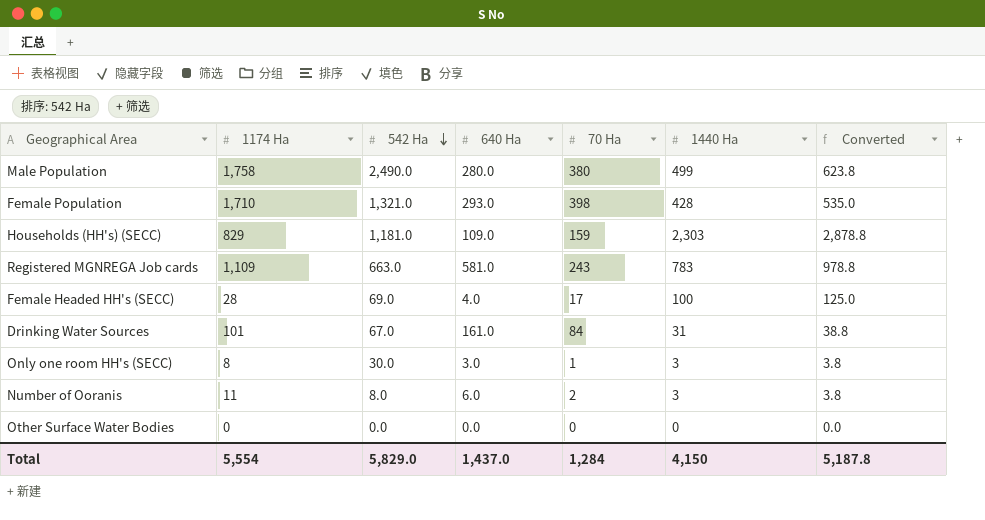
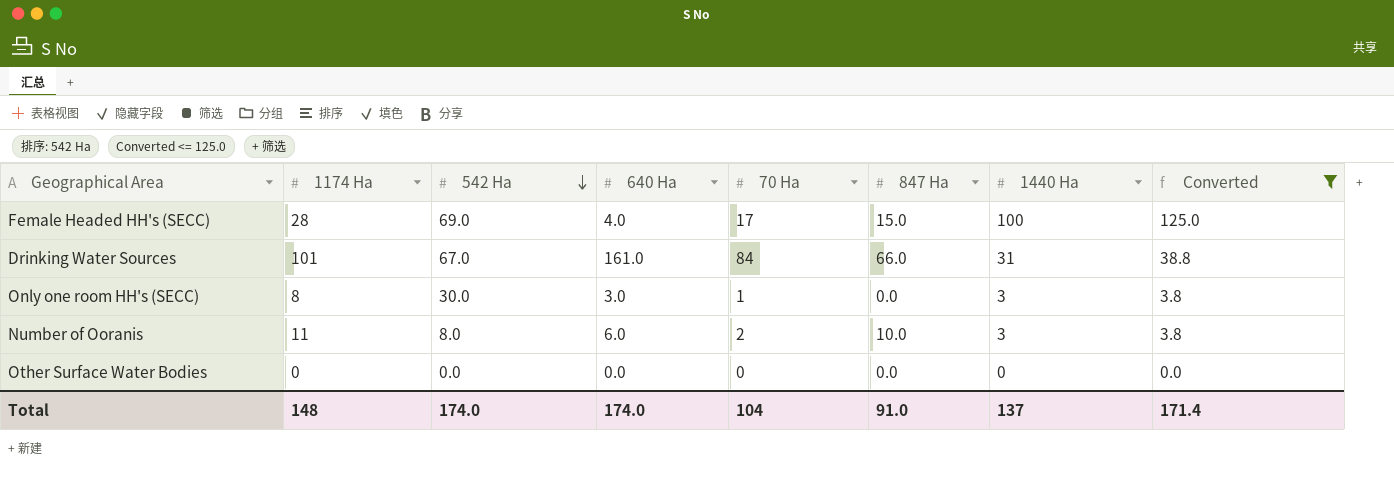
filter: none -> Converted <= 125.0
column 847 Ha | position: none -> 6
Total | 1174 Ha: 5,554 -> 148
Total | 542 Ha: 5,829.0 -> 174.0
Total | 640 Ha: 1,437.0 -> 174.0
Total | 70 Ha: 1,284 -> 104
Total | 1440 Ha: 4,150 -> 137
Total | Converted: 5,187.8 -> 171.4

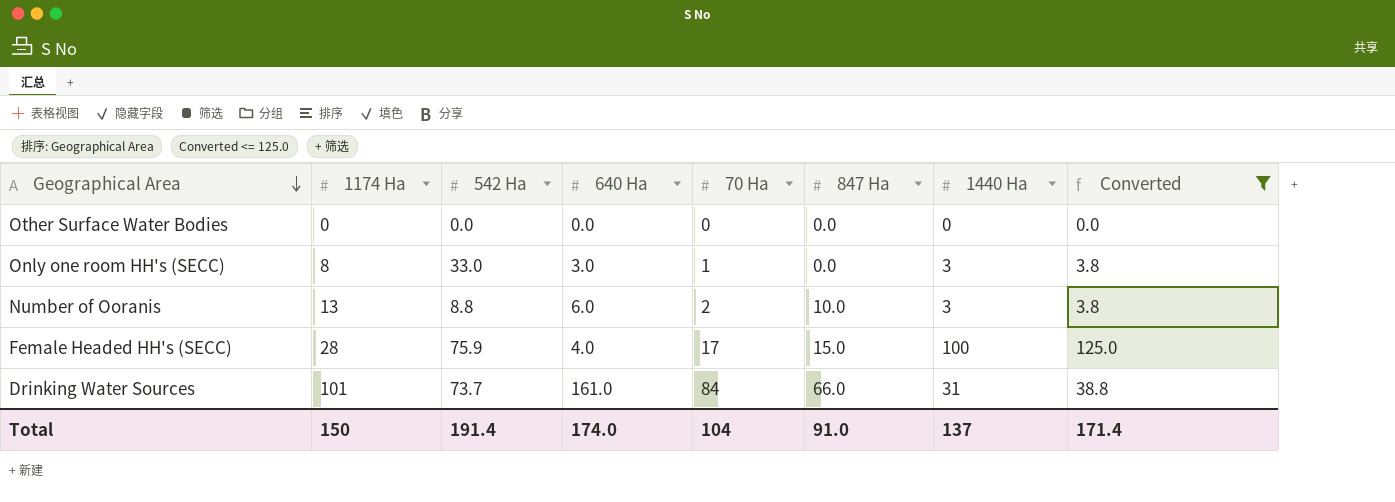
row order: 542 Ha descending -> Geographical Area descending
Only one room HH's (SECC) | 542 Ha: 30.0 -> 33.0
Number of Ooranis | 1174 Ha: 11 -> 13
Number of Ooranis | 542 Ha: 8.0 -> 8.8
Female Headed HH's (SECC) | 542 Ha: 69.0 -> 75.9
Drinking Water Sources | 542 Ha: 67.0 -> 73.7
Total | 1174 Ha: 148 -> 150
Total | 542 Ha: 174.0 -> 191.4

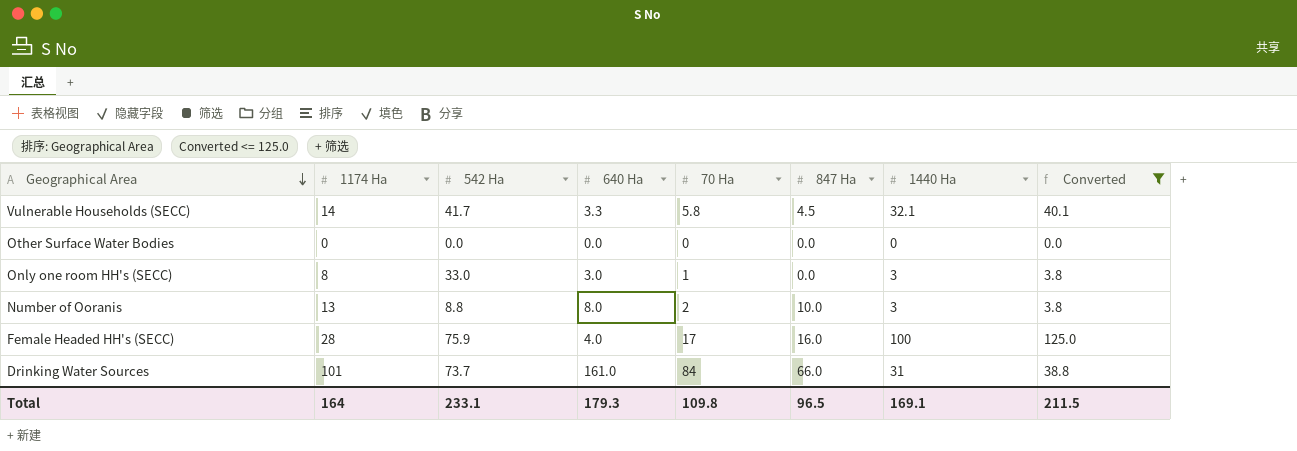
row Vulnerable Households (SECC): none -> 14 | 41.7 | 3.3 | 5.8 | 4.5 | 32.1 | 40.1
Number of Ooranis | 640 Ha: 6.0 -> 8.0
Female Headed HH's (SECC) | 847 Ha: 15.0 -> 16.0
Total | 1174 Ha: 150 -> 164
Total | 542 Ha: 191.4 -> 233.1
Total | 640 Ha: 174.0 -> 179.3
Total | 70 Ha: 104 -> 109.8
Total | 847 Ha: 91.0 -> 96.5
Total | 1440 Ha: 137 -> 169.1
Total | Converted: 171.4 -> 211.5

